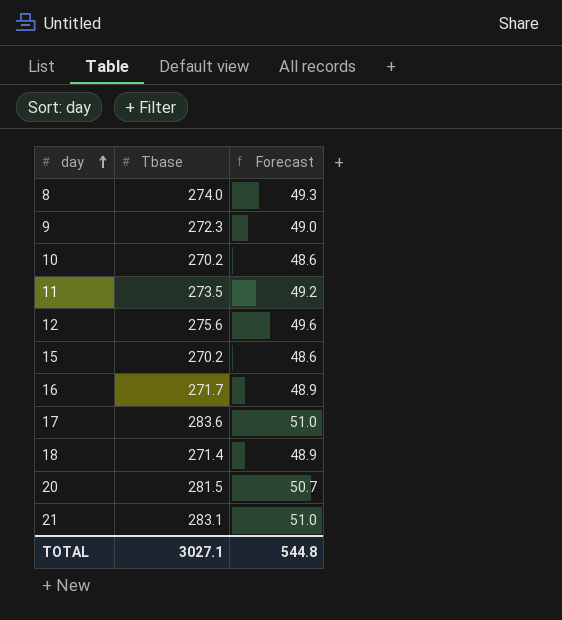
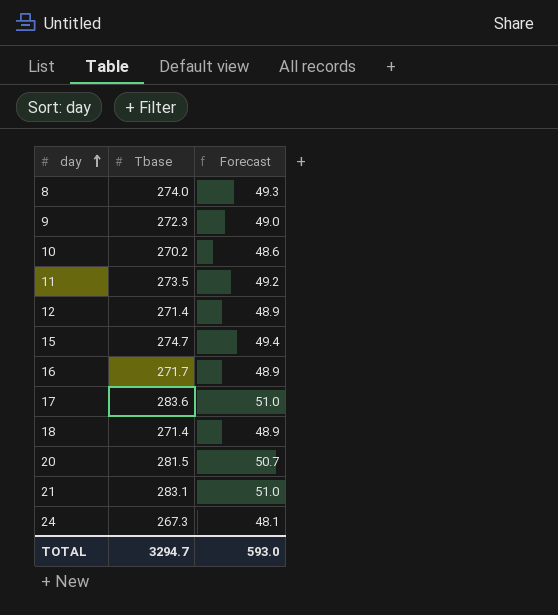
12 | Tbase: 275.6 -> 271.4
12 | Forecast: 49.6 -> 48.9
15 | Tbase: 270.2 -> 274.7
15 | Forecast: 48.6 -> 49.4
row 24: none -> 267.3 | 48.1
TOTAL | Tbase: 3027.1 -> 3294.7
TOTAL | Forecast: 544.8 -> 593.0

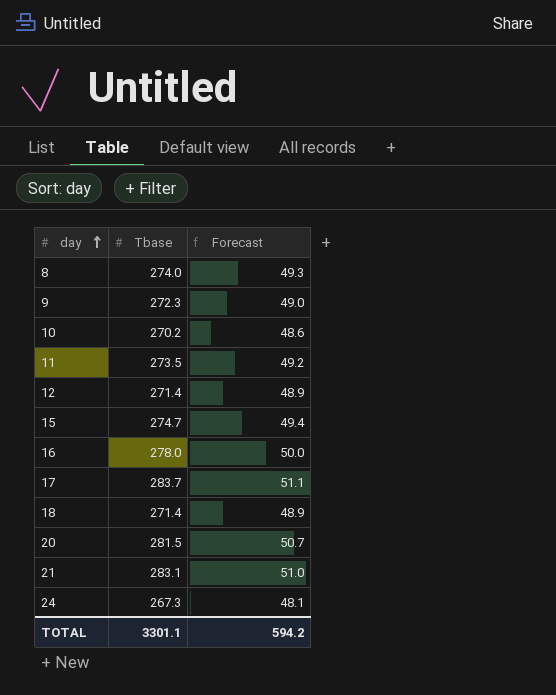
16 | Tbase: 271.7 -> 278.0
16 | Forecast: 48.9 -> 50.0
17 | Tbase: 283.6 -> 283.7
17 | Forecast: 51.0 -> 51.1
TOTAL | Tbase: 3294.7 -> 3301.1
TOTAL | Forecast: 593.0 -> 594.2

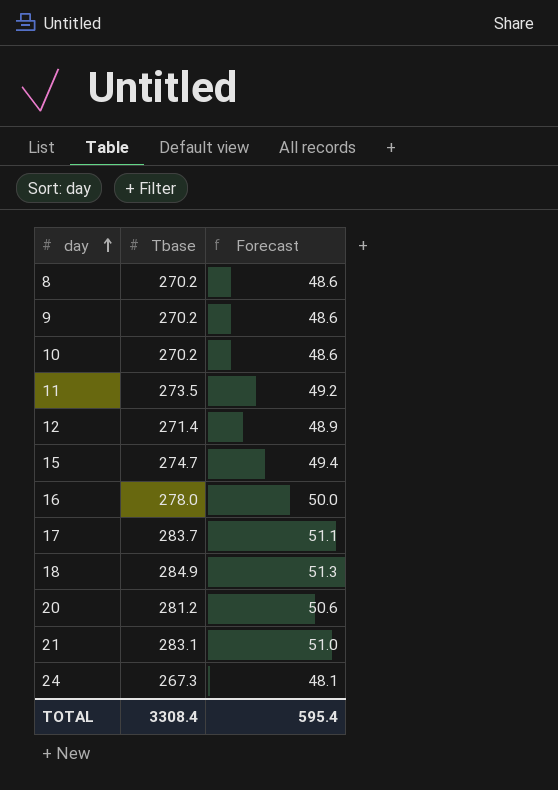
8 | Tbase: 274.0 -> 270.2
8 | Forecast: 49.3 -> 48.6
9 | Tbase: 272.3 -> 270.2
9 | Forecast: 49.0 -> 48.6
18 | Tbase: 271.4 -> 284.9
18 | Forecast: 48.9 -> 51.3
20 | Tbase: 281.5 -> 281.2
20 | Forecast: 50.7 -> 50.6
TOTAL | Tbase: 3301.1 -> 3308.4
TOTAL | Forecast: 594.2 -> 595.4

